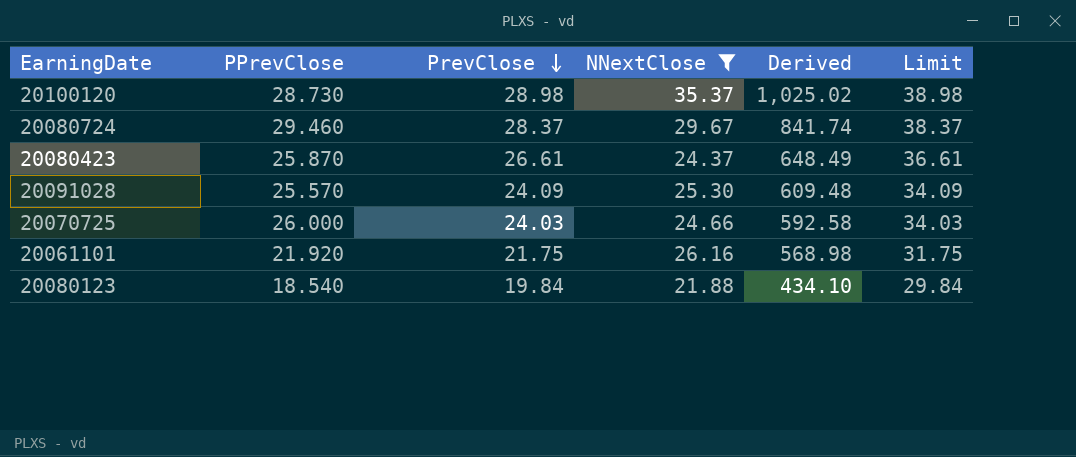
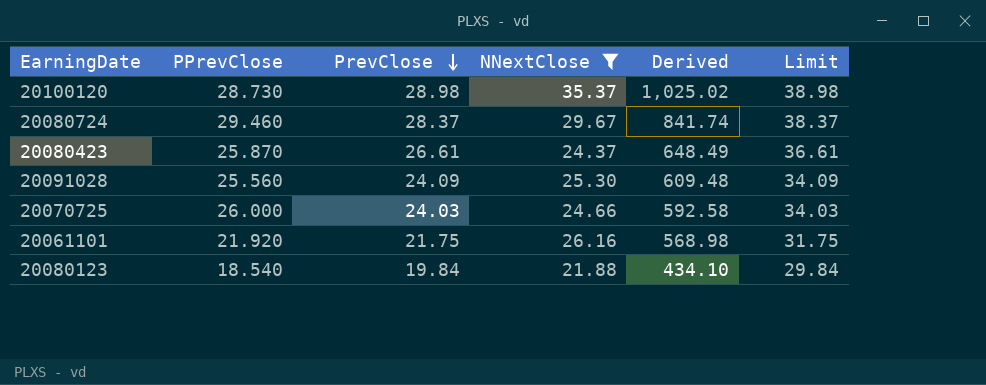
20091028 | PPrevClose: 25.570 -> 25.560

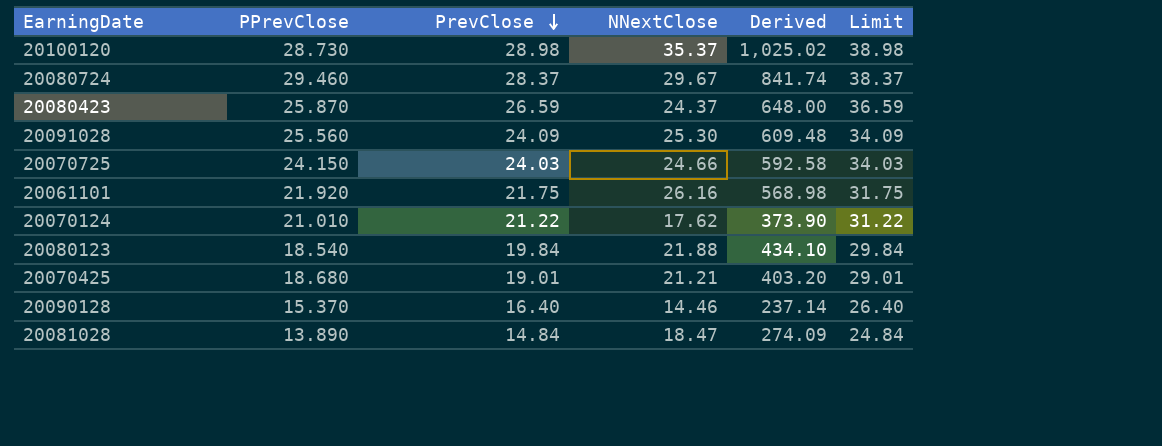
filter: NNextClose >= 21.88 -> none
20080423 | PrevClose: 26.61 -> 26.59
20080423 | Derived: 648.49 -> 648.00
20080423 | Limit: 36.61 -> 36.59
20070725 | PPrevClose: 26.000 -> 24.150

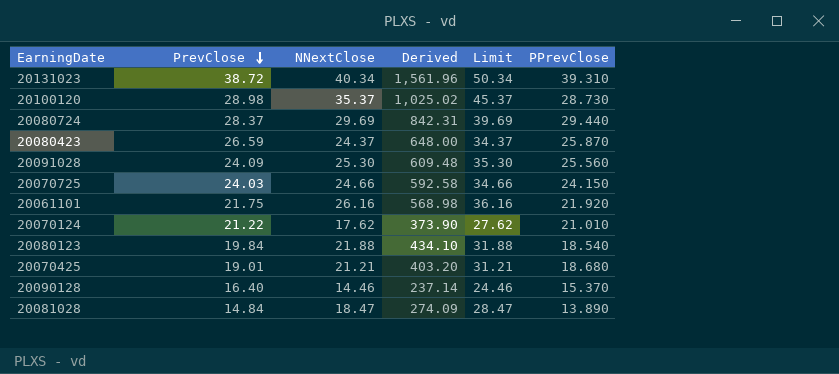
column Limit | formula: [PrevClose] + 10 -> [NNextClose] + 10
column PPrevClose | position: 2 -> 6
row 20131023: none -> 38.72 | 40.34 | 1,561.96 | 50.34 | 39.310
20080724 | NNextClose: 29.67 -> 29.69
20080724 | Derived: 841.74 -> 842.31
20080724 | PPrevClose: 29.460 -> 29.440

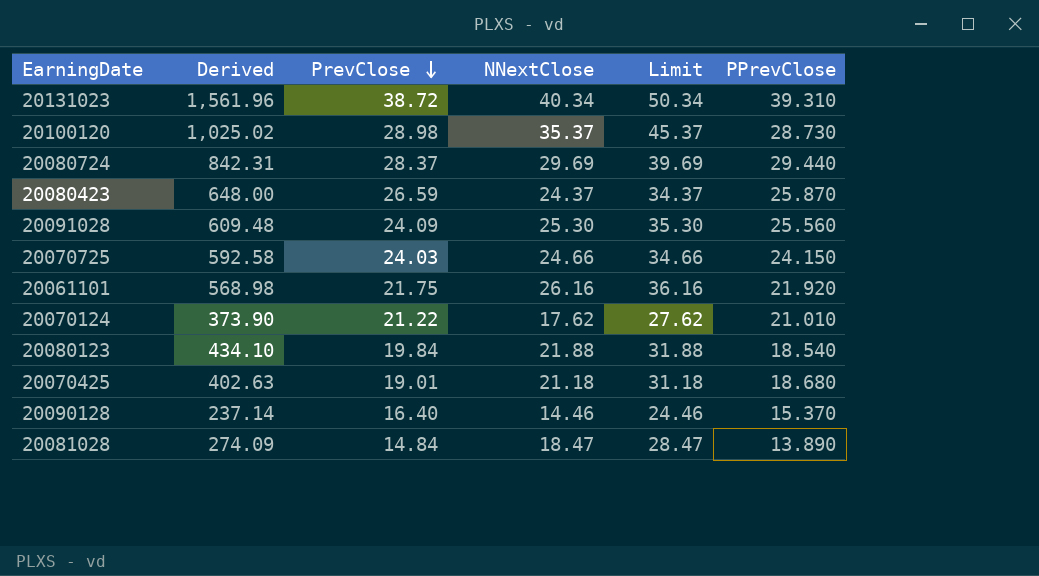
column Derived | position: 4 -> 2
20070425 | Derived: 403.20 -> 402.63
20070425 | NNextClose: 21.21 -> 21.18
20070425 | Limit: 31.21 -> 31.18

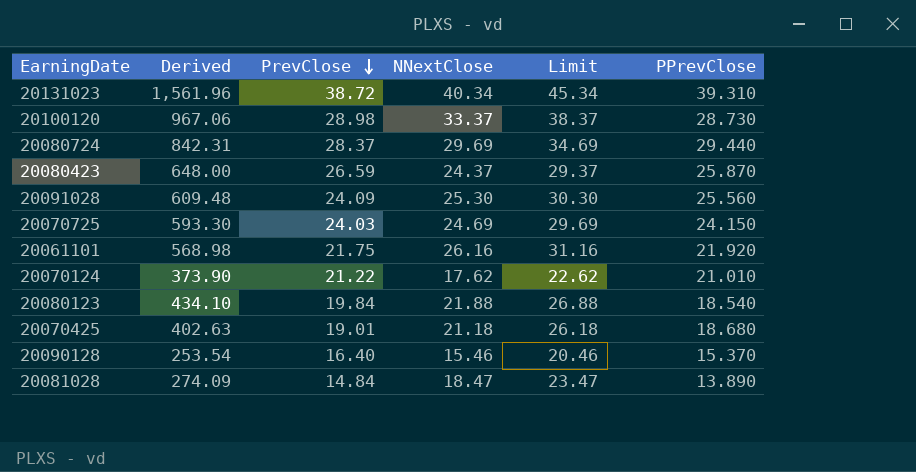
column Limit | formula: [NNextClose] + 10 -> [NNextClose] + 5
20100120 | Derived: 1,025.02 -> 967.06
20100120 | NNextClose: 35.37 -> 33.37
20070725 | Derived: 592.58 -> 593.30
20070725 | NNextClose: 24.66 -> 24.69
20090128 | Derived: 237.14 -> 253.54
20090128 | NNextClose: 14.46 -> 15.46

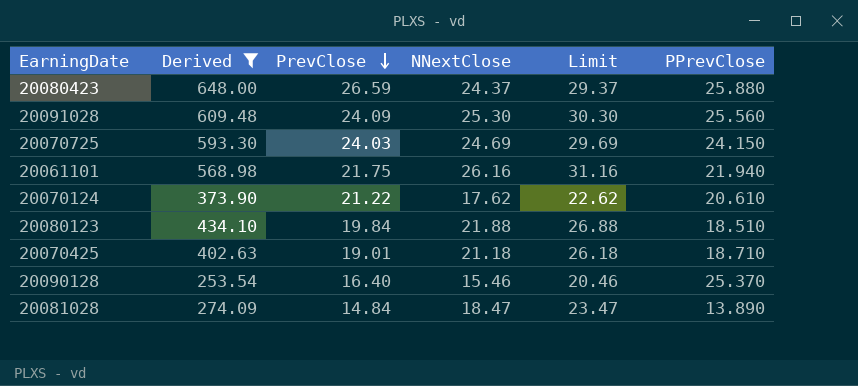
filter: none -> Derived <= 648.00
20080423 | PPrevClose: 25.870 -> 25.880
20061101 | PPrevClose: 21.920 -> 21.940
20070124 | PPrevClose: 21.010 -> 20.610
20080123 | PPrevClose: 18.540 -> 18.510
20070425 | PPrevClose: 18.680 -> 18.710
20090128 | PPrevClose: 15.370 -> 25.370

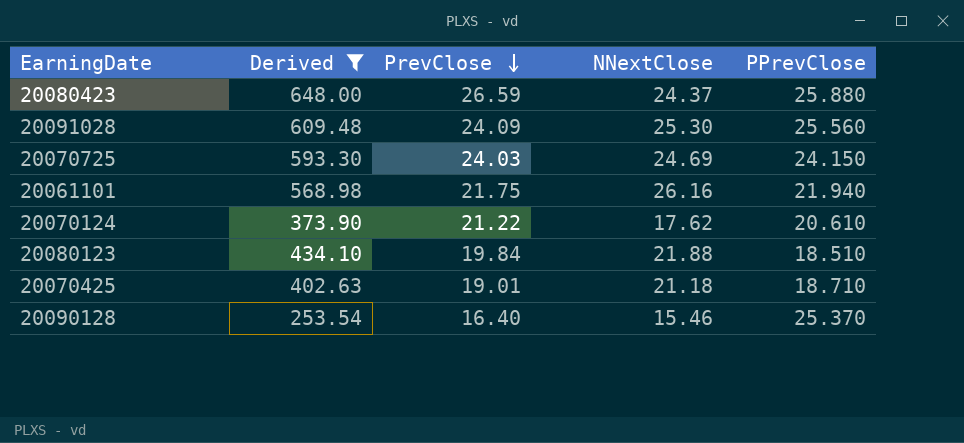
column Limit | formula: [NNextClose] + 5 -> none
row 20081028: 274.09 | 14.84 | 18.47 | 23.47 | 13.890 -> none

